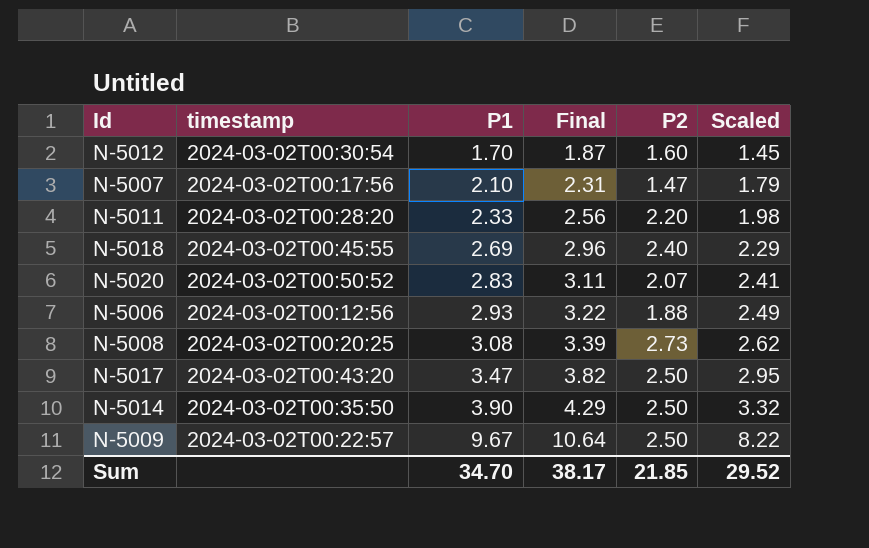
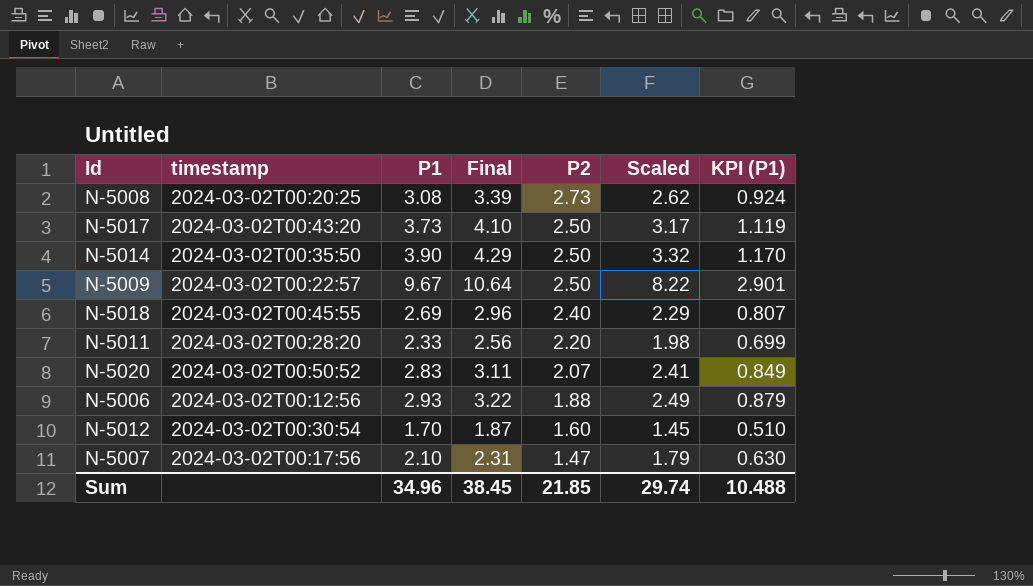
row order: P1 ascending -> P2 descending
column KPI (P1) | formula: none -> [P1] * 0.3
N-5017 | P1: 3.47 -> 3.73
N-5017 | Final: 3.82 -> 4.10
N-5017 | Scaled: 2.95 -> 3.17
Sum | P1: 34.70 -> 34.96
Sum | Final: 38.17 -> 38.45
Sum | Scaled: 29.52 -> 29.74

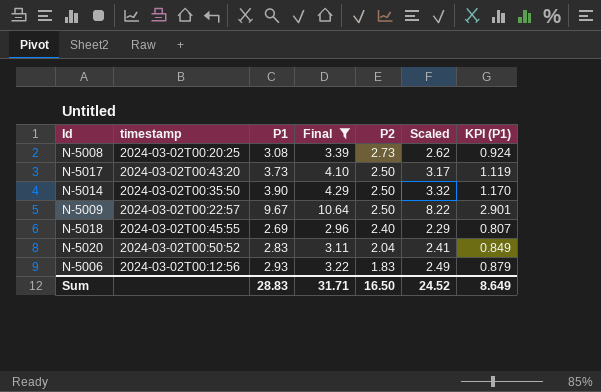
filter: none -> Final >= 2.96
N-5020 | P2: 2.07 -> 2.04
N-5006 | P2: 1.88 -> 1.83
Sum | P1: 34.96 -> 28.83
Sum | Final: 38.45 -> 31.71
Sum | P2: 21.85 -> 16.50
Sum | Scaled: 29.74 -> 24.52
Sum | KPI (P1): 10.488 -> 8.649

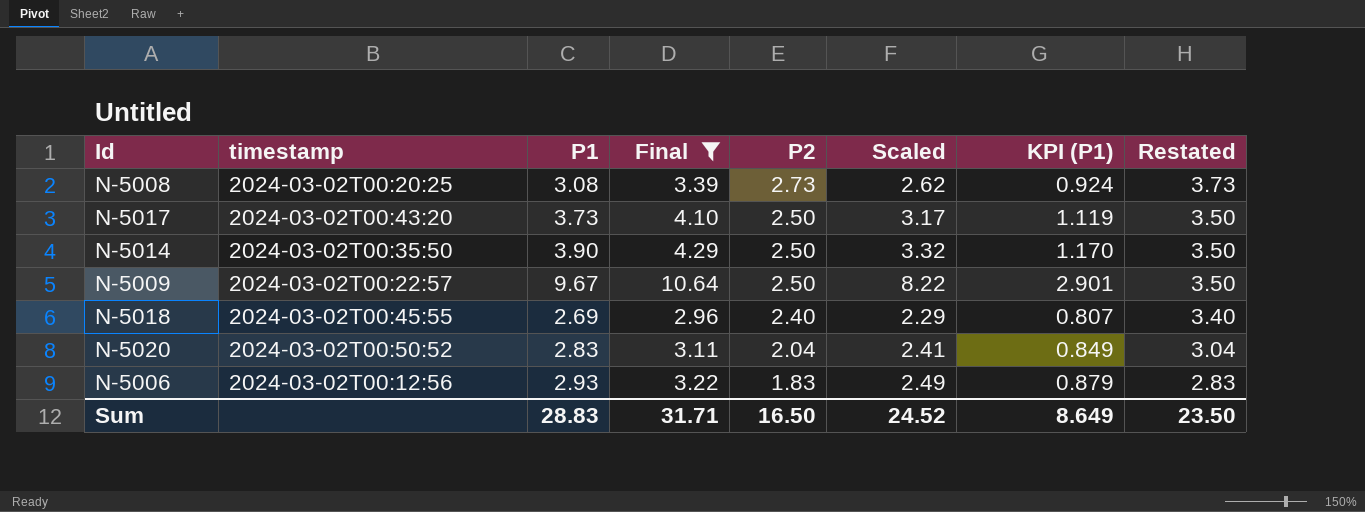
column Restated | formula: none -> [P2] + 1

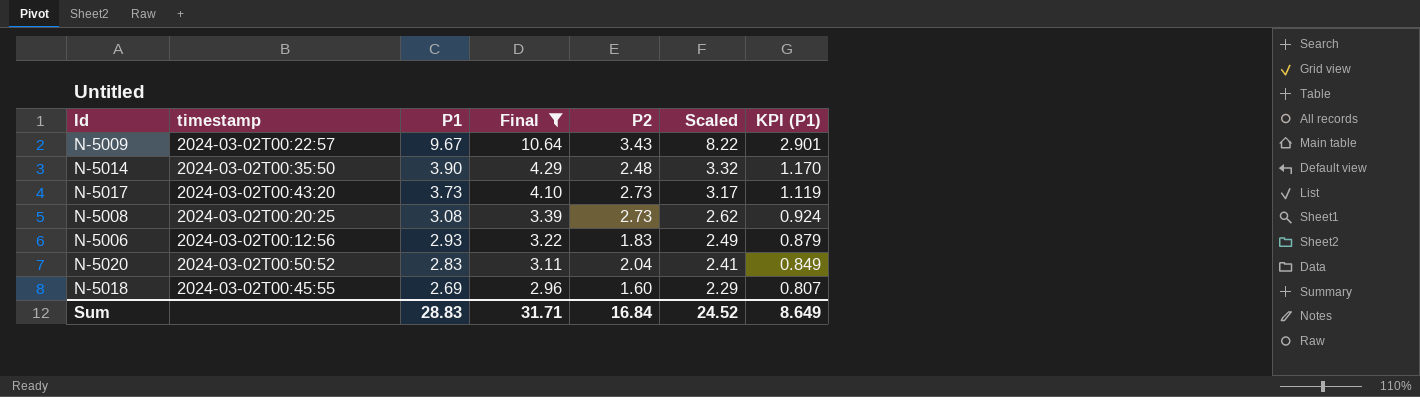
row order: P2 descending -> P1 descending
column Restated | formula: [P2] + 1 -> none
N-5009 | P2: 2.50 -> 3.43
N-5014 | P2: 2.50 -> 2.48
N-5017 | P2: 2.50 -> 2.73
N-5018 | P2: 2.40 -> 1.60
Sum | P2: 16.50 -> 16.84

